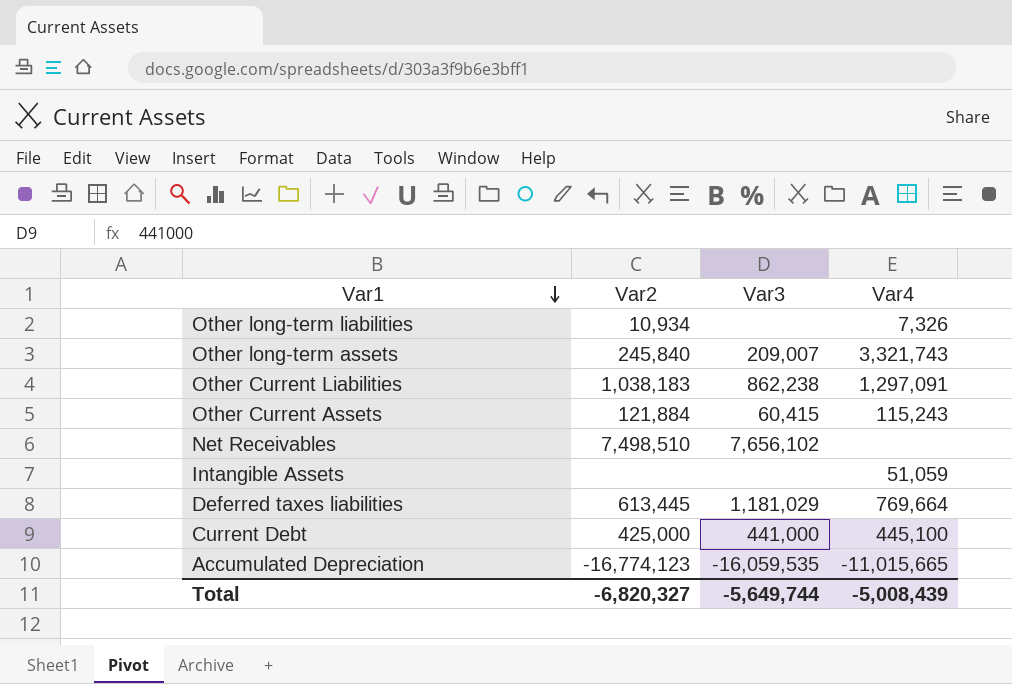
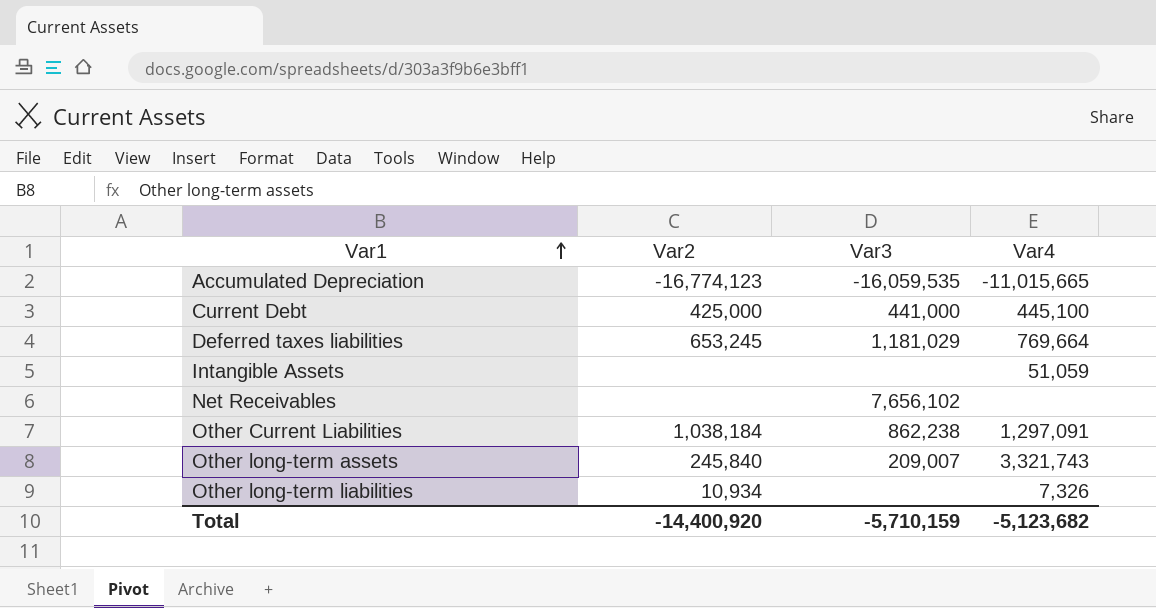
row order: Var1 descending -> Var1 ascending
row Other Current Assets: 121,884 | 60,415 | 115,243 -> none
Deferred taxes liabilities | Var2: 613,445 -> 653,245
Net Receivables | Var2: 7,498,510 -> none
Other Current Liabilities | Var2: 1,038,183 -> 1,038,184
Total | Var2: -6,820,327 -> -14,400,920
Total | Var3: -5,649,744 -> -5,710,159
Total | Var4: -5,008,439 -> -5,123,682

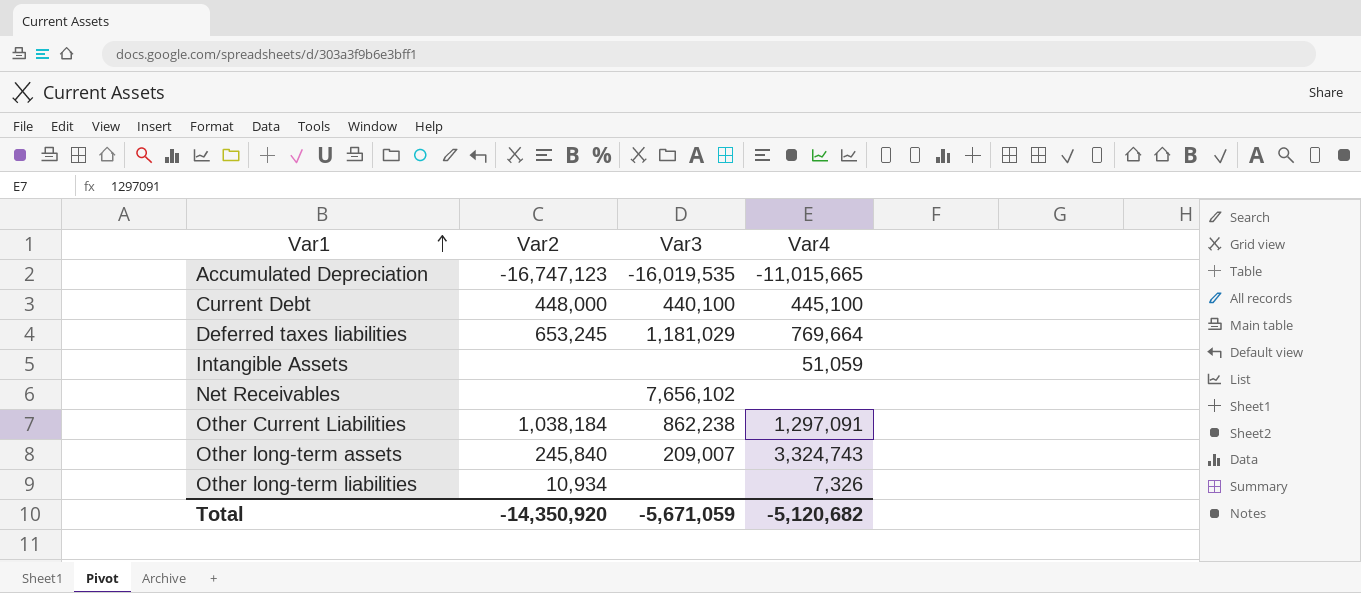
Accumulated Depreciation | Var2: -16,774,123 -> -16,747,123
Accumulated Depreciation | Var3: -16,059,535 -> -16,019,535
Current Debt | Var2: 425,000 -> 448,000
Current Debt | Var3: 441,000 -> 440,100
Other long-term assets | Var4: 3,321,743 -> 3,324,743
Total | Var2: -14,400,920 -> -14,350,920
Total | Var3: -5,710,159 -> -5,671,059
Total | Var4: -5,123,682 -> -5,120,682

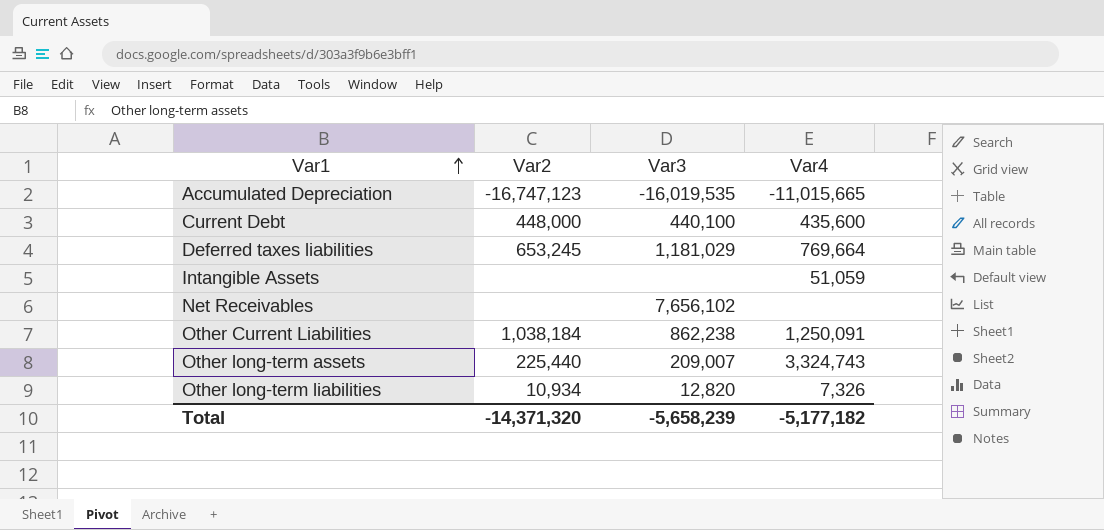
Current Debt | Var4: 445,100 -> 435,600
Other Current Liabilities | Var4: 1,297,091 -> 1,250,091
Other long-term assets | Var2: 245,840 -> 225,440
Other long-term liabilities | Var3: none -> 12,820
Total | Var2: -14,350,920 -> -14,371,320
Total | Var3: -5,671,059 -> -5,658,239
Total | Var4: -5,120,682 -> -5,177,182

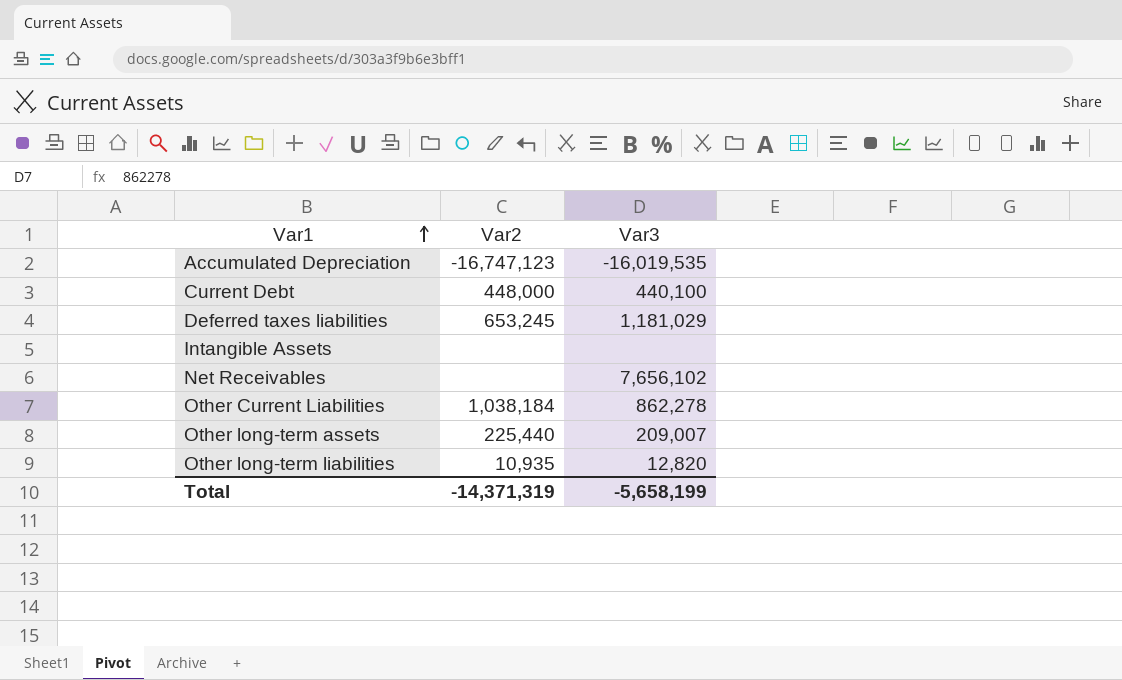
column Var4 | position: 4 -> none
Other Current Liabilities | Var3: 862,238 -> 862,278
Other long-term liabilities | Var2: 10,934 -> 10,935
Total | Var2: -14,371,320 -> -14,371,319
Total | Var3: -5,658,239 -> -5,658,199

